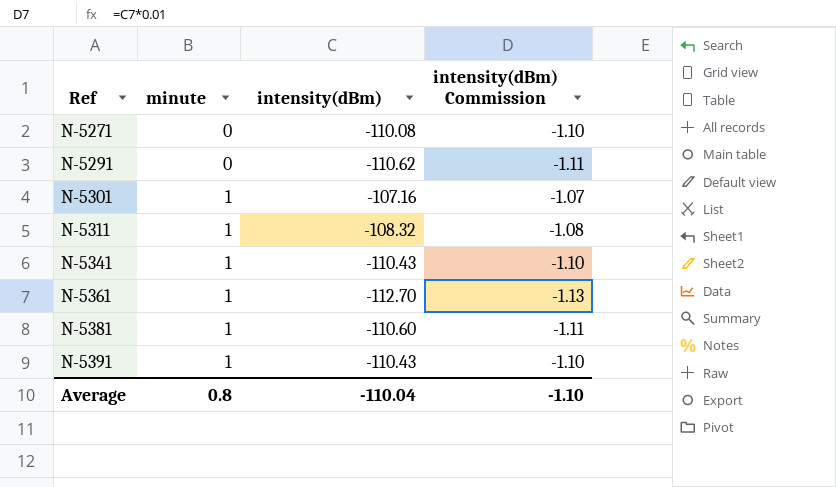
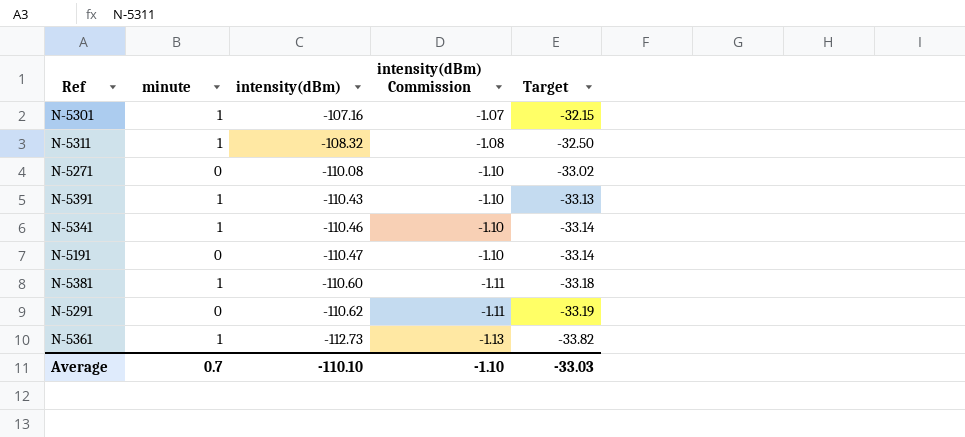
row order: Ref ascending -> intensity(dBm) descending
column Target | formula: none -> [intensity(dBm)] * 0.3
N-5341 | intensity(dBm): -110.43 -> -110.46
row N-5191: none -> 0 | -110.47 | -1.10 | -33.14
N-5361 | intensity(dBm): -112.70 -> -112.73
Average | minute: 0.8 -> 0.7
Average | intensity(dBm): -110.04 -> -110.10

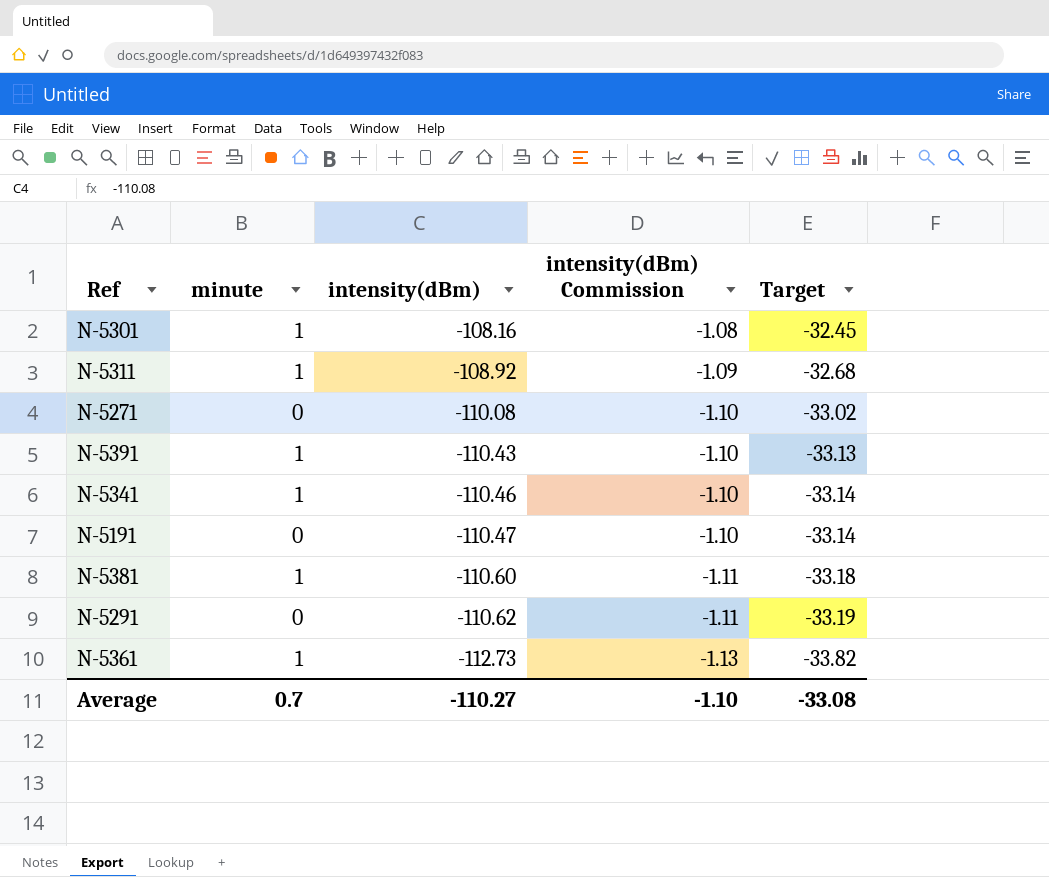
N-5301 | intensity(dBm): -107.16 -> -108.16
N-5301 | intensity(dBm) Commission: -1.07 -> -1.08
N-5301 | Target: -32.15 -> -32.45
N-5311 | intensity(dBm): -108.32 -> -108.92
N-5311 | intensity(dBm) Commission: -1.08 -> -1.09
N-5311 | Target: -32.50 -> -32.68
Average | intensity(dBm): -110.10 -> -110.27
Average | Target: -33.03 -> -33.08

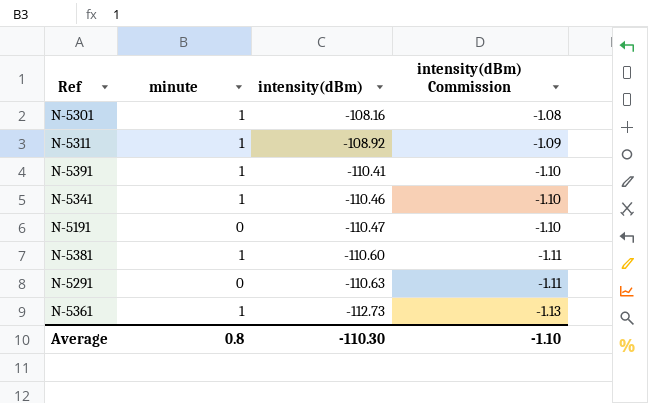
column Target | formula: [intensity(dBm)] * 0.3 -> none
row N-5271: 0 | -110.08 | -1.10 | -33.02 -> none
N-5391 | intensity(dBm): -110.43 -> -110.41
N-5291 | intensity(dBm): -110.62 -> -110.63
Average | minute: 0.7 -> 0.8
Average | intensity(dBm): -110.27 -> -110.30

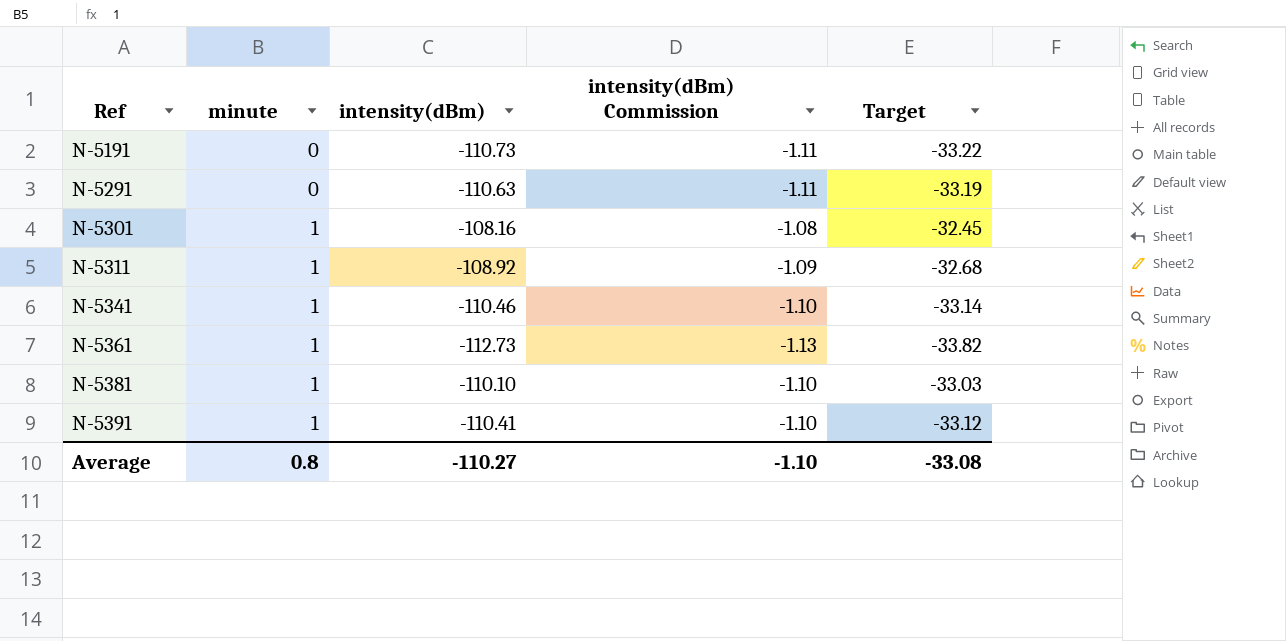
row order: intensity(dBm) descending -> Ref ascending
column Target | formula: none -> [intensity(dBm)] * 0.3
N-5191 | intensity(dBm): -110.47 -> -110.73
N-5191 | intensity(dBm) Commission: -1.10 -> -1.11
N-5381 | intensity(dBm): -110.60 -> -110.10
N-5381 | intensity(dBm) Commission: -1.11 -> -1.10
Average | intensity(dBm): -110.30 -> -110.27

